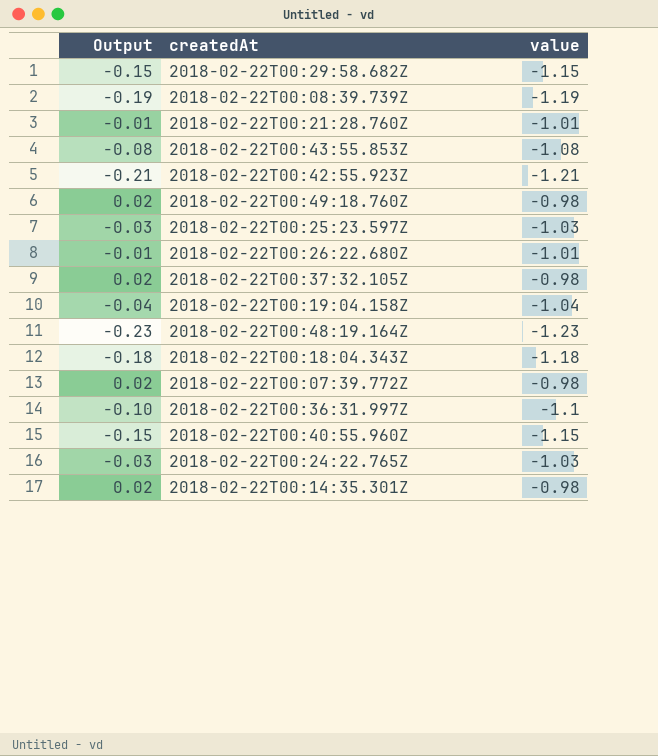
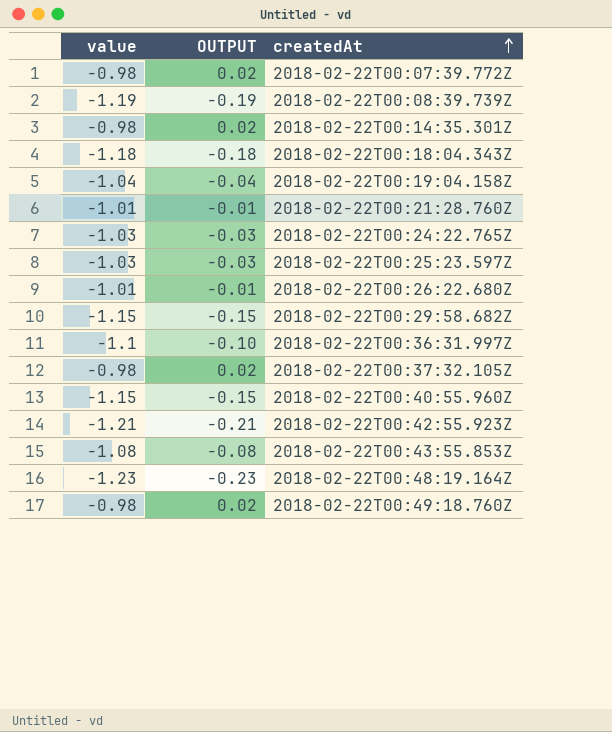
row order: none -> createdAt ascending
column value | position: 3 -> 1
column name: Output -> OUTPUT

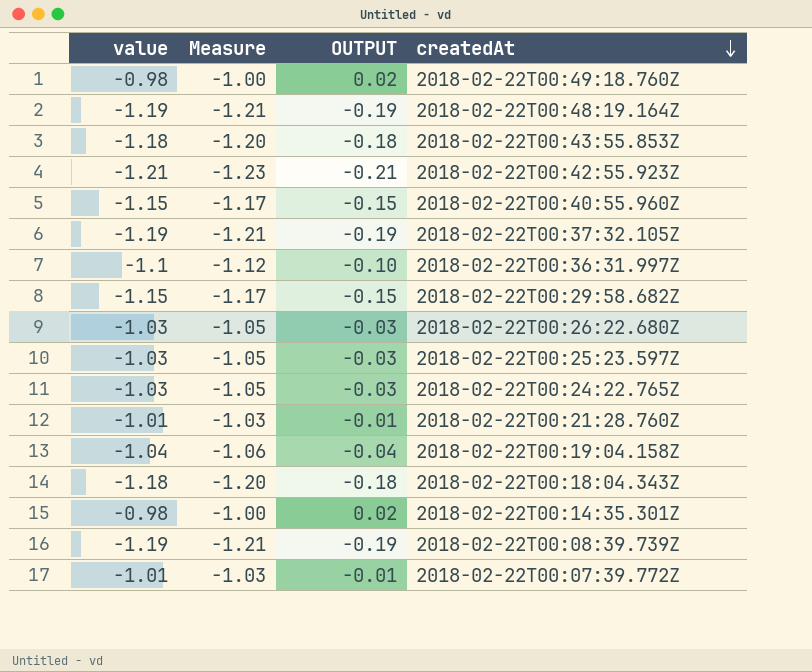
row order: createdAt ascending -> createdAt descending
column Measure | formula: none -> [value] * 1.02
2018-02-22T00:48:19.164Z | value: -1.23 -> -1.19
2018-02-22T00:48:19.164Z | OUTPUT: -0.23 -> -0.19
2018-02-22T00:43:55.853Z | value: -1.08 -> -1.18
2018-02-22T00:43:55.853Z | OUTPUT: -0.08 -> -0.18
2018-02-22T00:37:32.105Z | value: -0.98 -> -1.19
2018-02-22T00:37:32.105Z | OUTPUT: 0.02 -> -0.19
2018-02-22T00:26:22.680Z | value: -1.01 -> -1.03
2018-02-22T00:26:22.680Z | OUTPUT: -0.01 -> -0.03
2018-02-22T00:07:39.772Z | value: -0.98 -> -1.01
2018-02-22T00:07:39.772Z | OUTPUT: 0.02 -> -0.01

